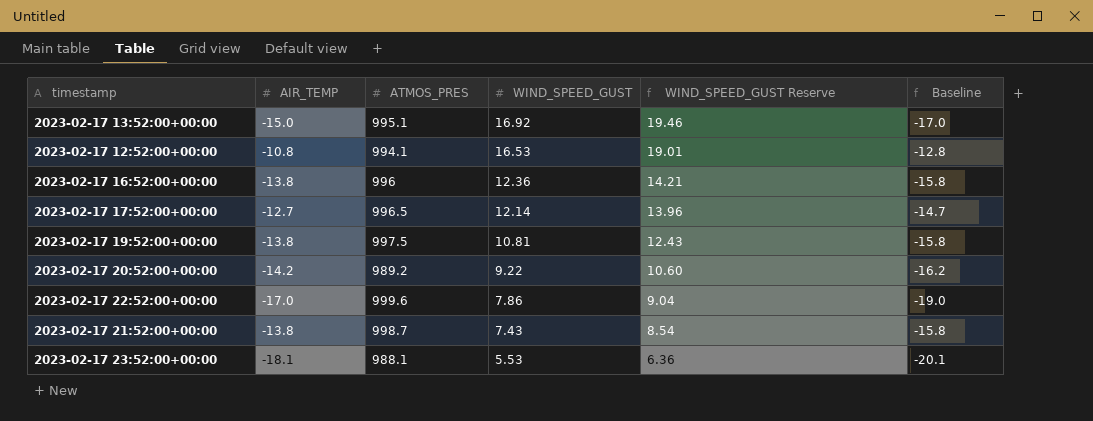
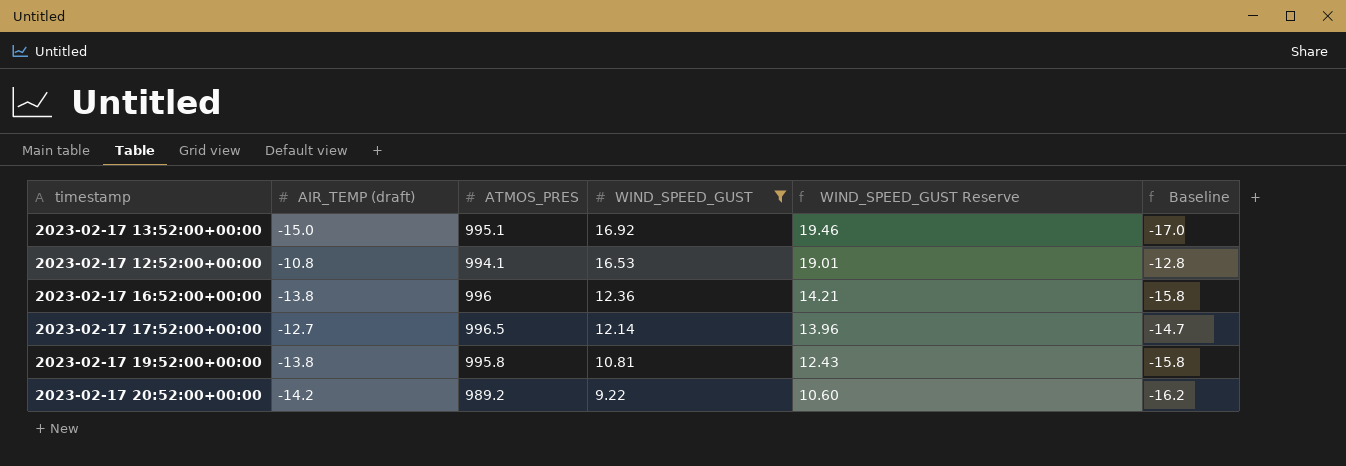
filter: none -> WIND_SPEED_GUST >= 9.22
column name: AIR_TEMP -> AIR_TEMP (draft)
2023-02-17 19:52:00+00:00 | ATMOS_PRES: 997.5 -> 995.8

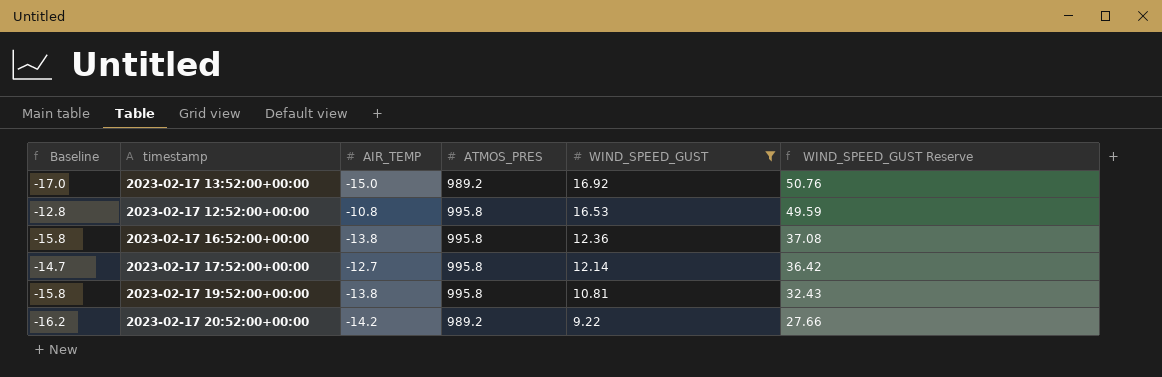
column Baseline | position: 6 -> 1
column name: AIR_TEMP (draft) -> AIR_TEMP
column WIND_SPEED_GUST Reserve | formula: [WIND_SPEED_GUST] * 1.15 -> [WIND_SPEED_GUST] * 3
2023-02-17 13:52:00+00:00 | ATMOS_PRES: 995.1 -> 989.2
2023-02-17 12:52:00+00:00 | ATMOS_PRES: 994.1 -> 995.8
2023-02-17 16:52:00+00:00 | ATMOS_PRES: 996 -> 995.8
2023-02-17 17:52:00+00:00 | ATMOS_PRES: 996.5 -> 995.8

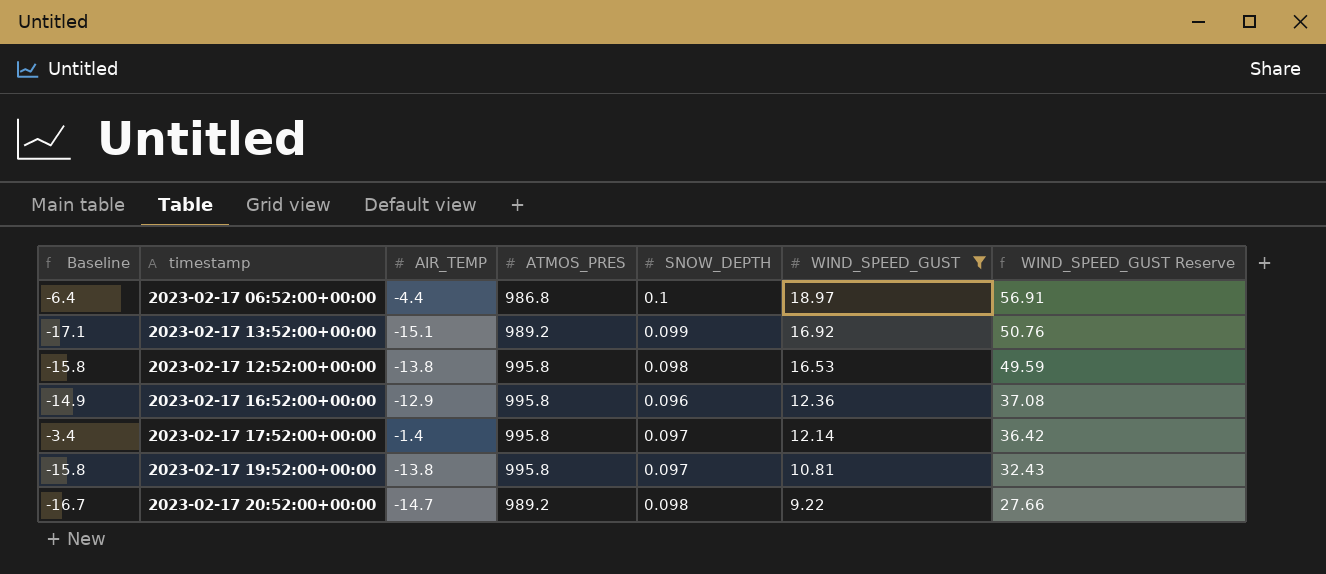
column SNOW_DEPTH | position: none -> 5
row 2023-02-17 06:52:00+00:00: none -> -6.4 | -4.4 | 986.8 | 0.1 | 18.97 | 56.91
2023-02-17 13:52:00+00:00 | Baseline: -17.0 -> -17.1
2023-02-17 13:52:00+00:00 | AIR_TEMP: -15.0 -> -15.1
2023-02-17 12:52:00+00:00 | Baseline: -12.8 -> -15.8
2023-02-17 12:52:00+00:00 | AIR_TEMP: -10.8 -> -13.8
2023-02-17 16:52:00+00:00 | Baseline: -15.8 -> -14.9
2023-02-17 16:52:00+00:00 | AIR_TEMP: -13.8 -> -12.9
2023-02-17 17:52:00+00:00 | Baseline: -14.7 -> -3.4
2023-02-17 17:52:00+00:00 | AIR_TEMP: -12.7 -> -1.4
2023-02-17 20:52:00+00:00 | Baseline: -16.2 -> -16.7
2023-02-17 20:52:00+00:00 | AIR_TEMP: -14.2 -> -14.7

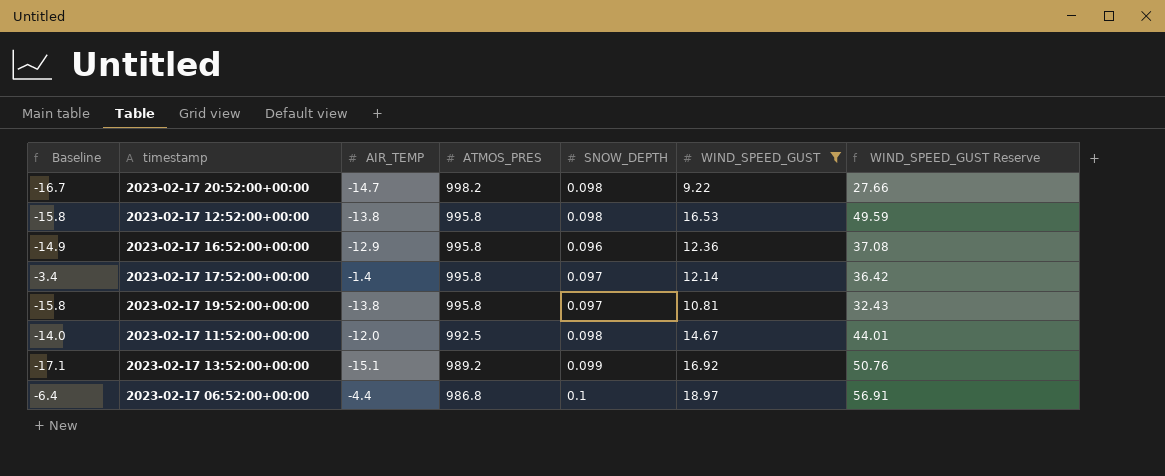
row order: WIND_SPEED_GUST descending -> ATMOS_PRES descending
2023-02-17 20:52:00+00:00 | ATMOS_PRES: 989.2 -> 998.2
row 2023-02-17 11:52:00+00:00: none -> -14.0 | -12.0 | 992.5 | 0.098 | 14.67 | 44.01

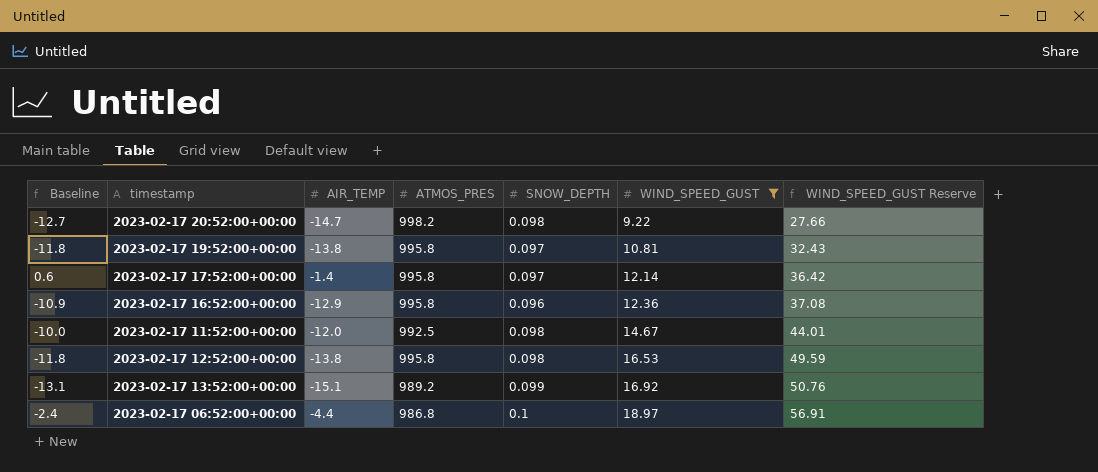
row order: ATMOS_PRES descending -> WIND_SPEED_GUST ascending
column Baseline | formula: [AIR_TEMP] - 2 -> [AIR_TEMP] + 2

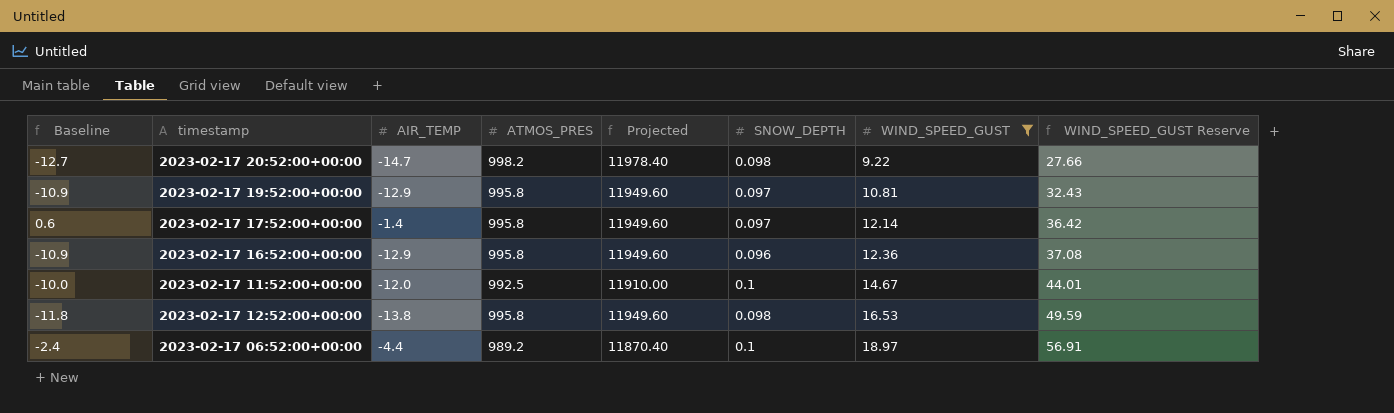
column Projected | formula: none -> [ATMOS_PRES] * 12
row 2023-02-17 13:52:00+00:00: -13.1 | -15.1 | 989.2 | 0.099 | 16.92 | 50.76 -> none
2023-02-17 19:52:00+00:00 | Baseline: -11.8 -> -10.9
2023-02-17 19:52:00+00:00 | AIR_TEMP: -13.8 -> -12.9
2023-02-17 11:52:00+00:00 | SNOW_DEPTH: 0.098 -> 0.1
2023-02-17 06:52:00+00:00 | ATMOS_PRES: 986.8 -> 989.2

